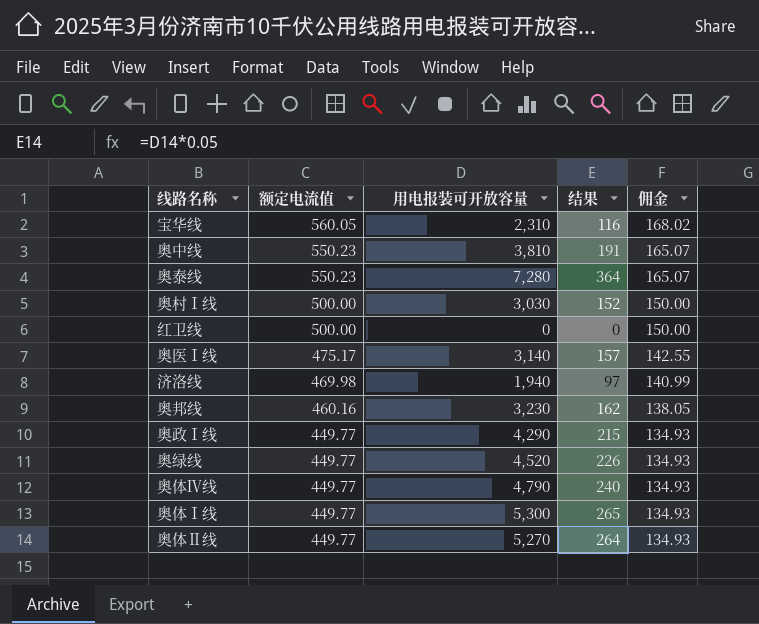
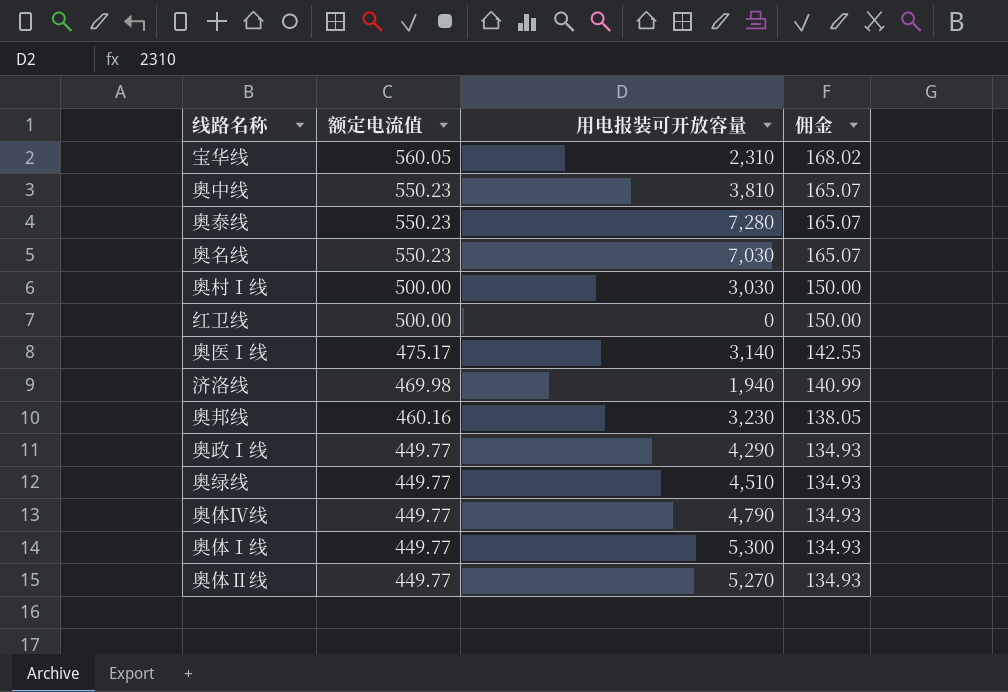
column 结果 | formula: [用电报装可开放容量] * 0.05 -> none
row 奥名线: none -> 550.23 | 7,030 | 165.07
奥绿线 | 用电报装可开放容量: 4,520 -> 4,510

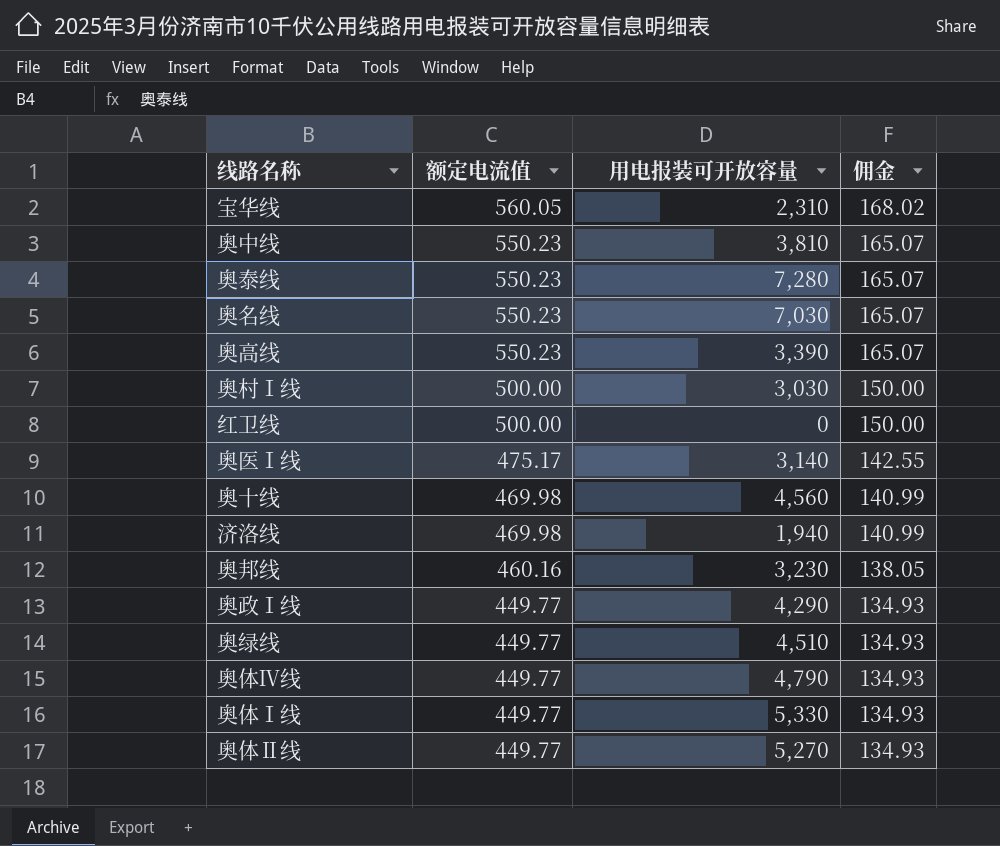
row 奥高线: none -> 550.23 | 3,390 | 165.07
row 奥十线: none -> 469.98 | 4,560 | 140.99
奥体Ⅰ线 | 用电报装可开放容量: 5,300 -> 5,330

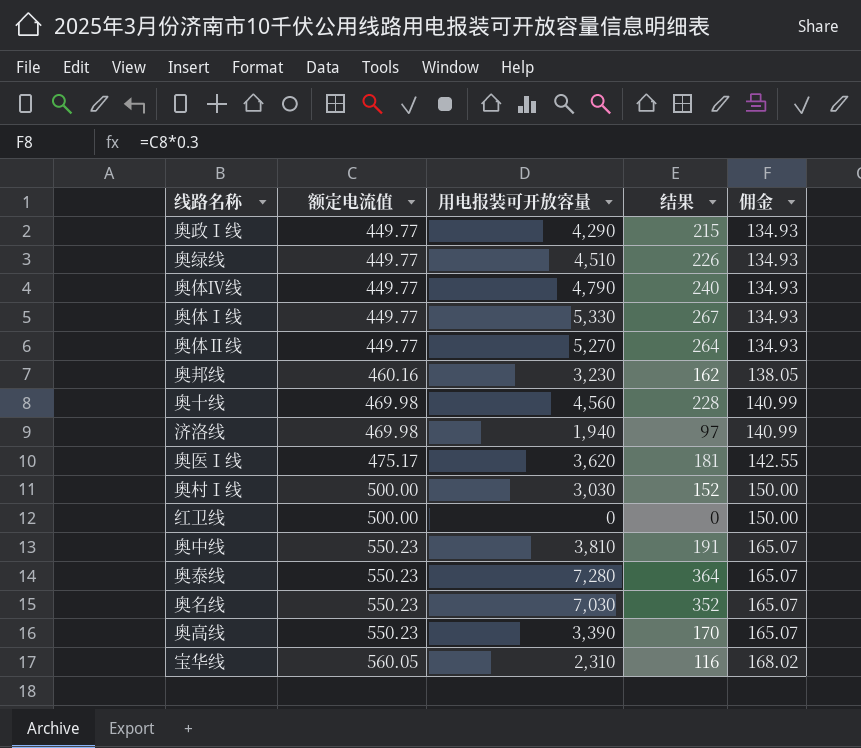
row order: 额定电流值 descending -> 额定电流值 ascending
column 结果 | formula: none -> [用电报装可开放容量] * 0.05
奥医Ⅰ线 | 用电报装可开放容量: 3,140 -> 3,620

